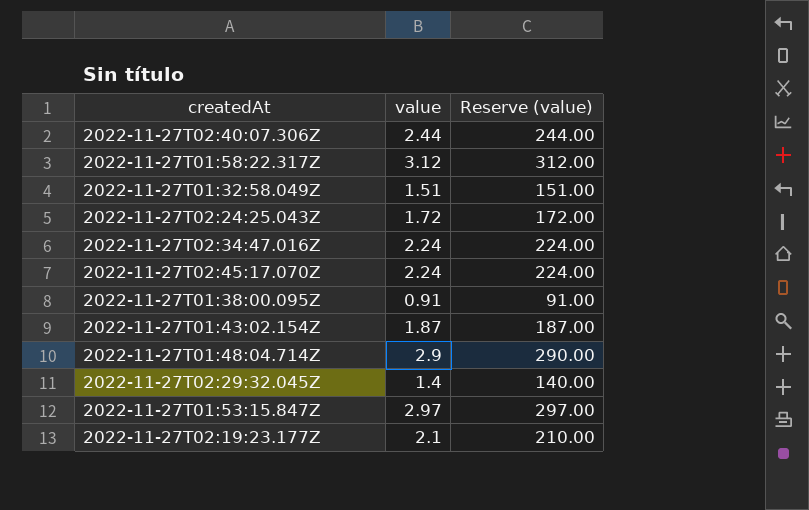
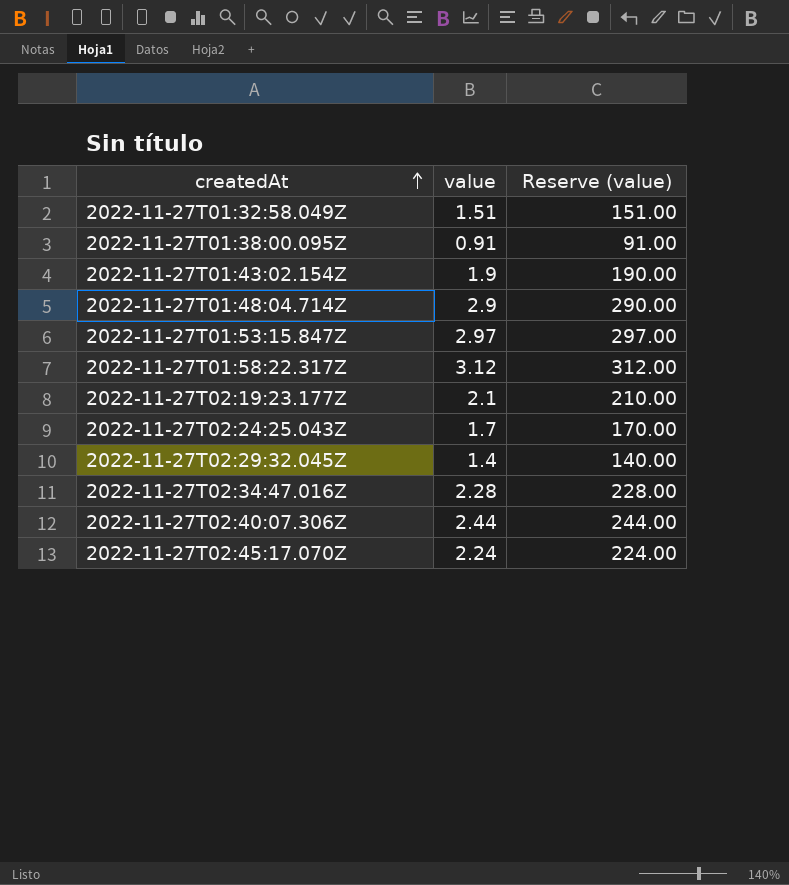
row order: none -> createdAt ascending
2022-11-27T01:43:02.154Z | value: 1.87 -> 1.9
2022-11-27T01:43:02.154Z | Reserve (value): 187.00 -> 190.00
2022-11-27T02:24:25.043Z | value: 1.72 -> 1.7
2022-11-27T02:24:25.043Z | Reserve (value): 172.00 -> 170.00
2022-11-27T02:34:47.016Z | value: 2.24 -> 2.28
2022-11-27T02:34:47.016Z | Reserve (value): 224.00 -> 228.00

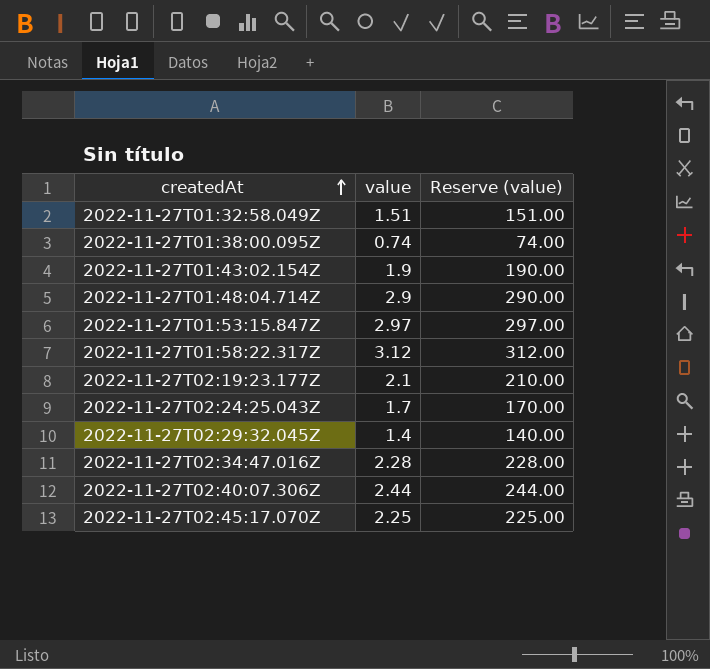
2022-11-27T01:38:00.095Z | value: 0.91 -> 0.74
2022-11-27T01:38:00.095Z | Reserve (value): 91.00 -> 74.00
2022-11-27T02:45:17.070Z | value: 2.24 -> 2.25
2022-11-27T02:45:17.070Z | Reserve (value): 224.00 -> 225.00

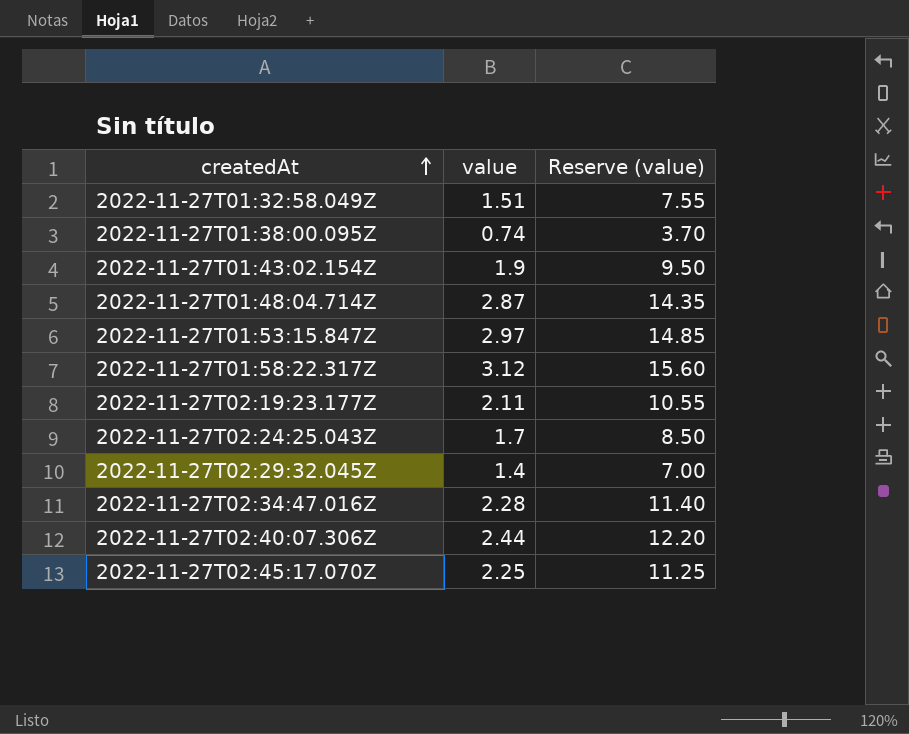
column Reserve (value) | formula: [value] * 100 -> [value] * 5
2022-11-27T01:48:04.714Z | value: 2.9 -> 2.87
2022-11-27T02:19:23.177Z | value: 2.1 -> 2.11

